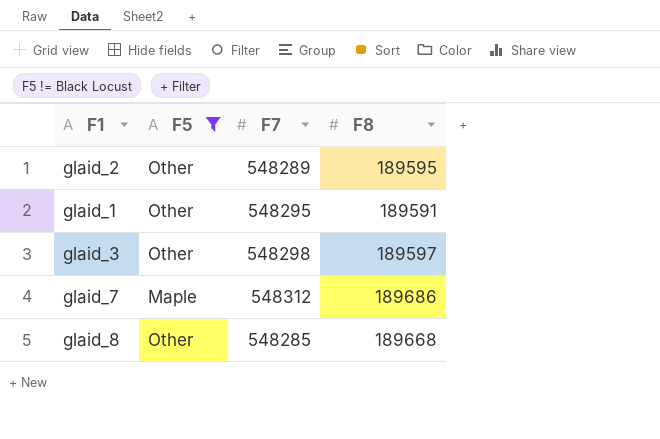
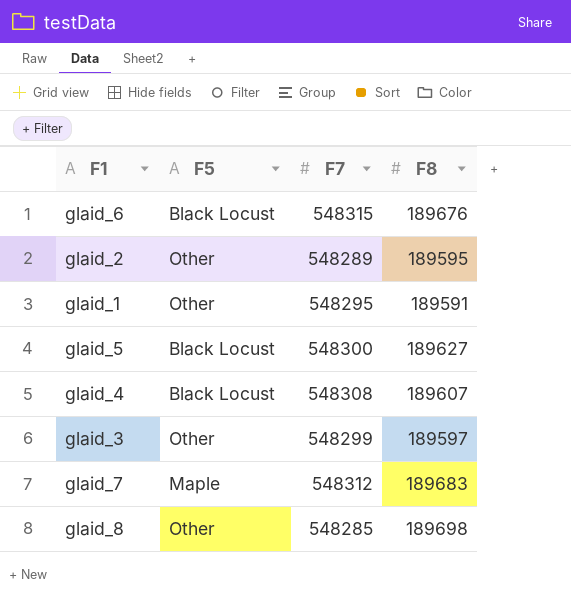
filter: F5 != Black Locust -> none
glaid_3 | F7: 548298 -> 548299
glaid_7 | F8: 189686 -> 189683
glaid_8 | F8: 189668 -> 189698

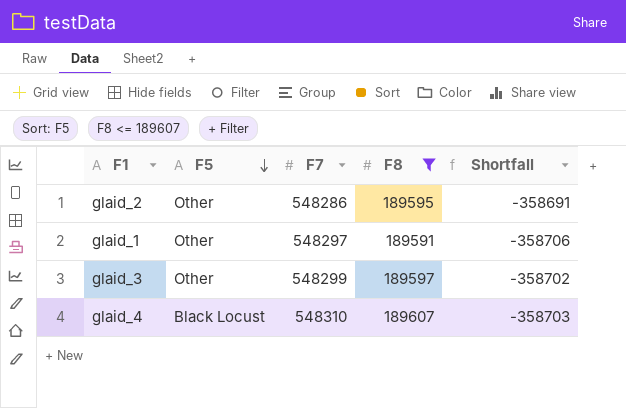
filter: none -> F8 <= 189607
row order: none -> F5 descending
column Shortfall | formula: none -> [F8] - [F7]
glaid_2 | F7: 548289 -> 548286
glaid_1 | F7: 548295 -> 548297
glaid_4 | F7: 548308 -> 548310

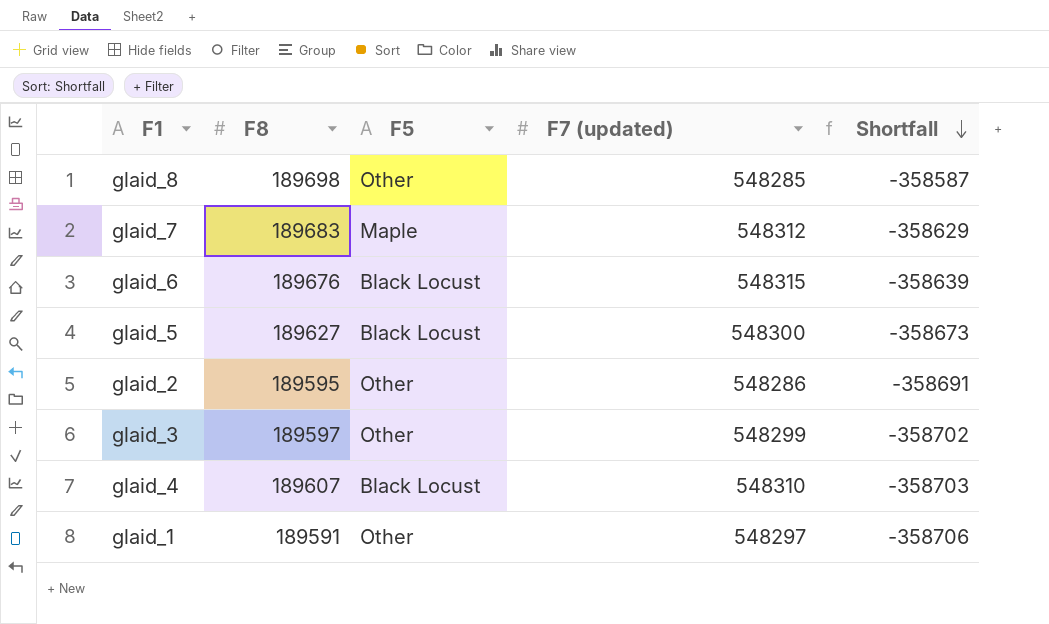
filter: F8 <= 189607 -> none
row order: F5 descending -> Shortfall descending
column F8 | position: 4 -> 2
column name: F7 -> F7 (updated)

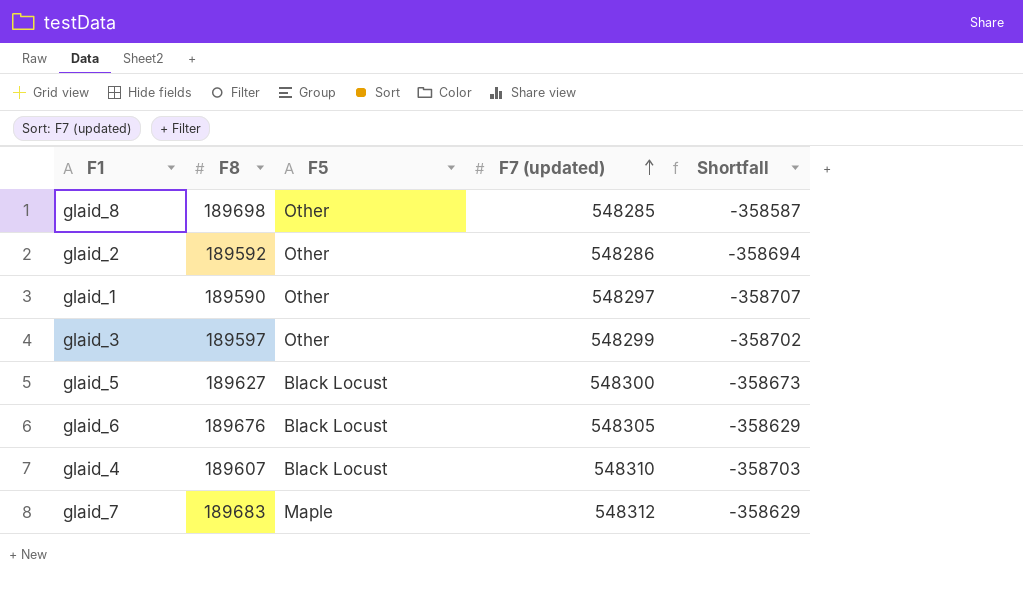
row order: Shortfall descending -> F7 (updated) ascending
glaid_2 | F8: 189595 -> 189592
glaid_2 | Shortfall: -358691 -> -358694
glaid_1 | F8: 189591 -> 189590
glaid_1 | Shortfall: -358706 -> -358707
glaid_6 | F7 (updated): 548315 -> 548305
glaid_6 | Shortfall: -358639 -> -358629

